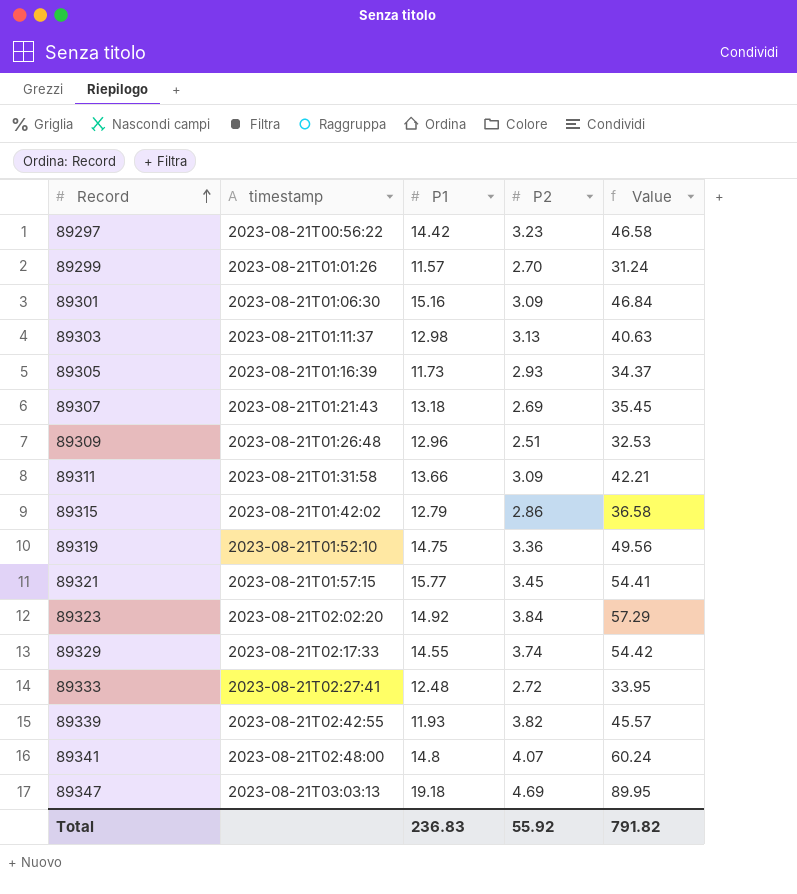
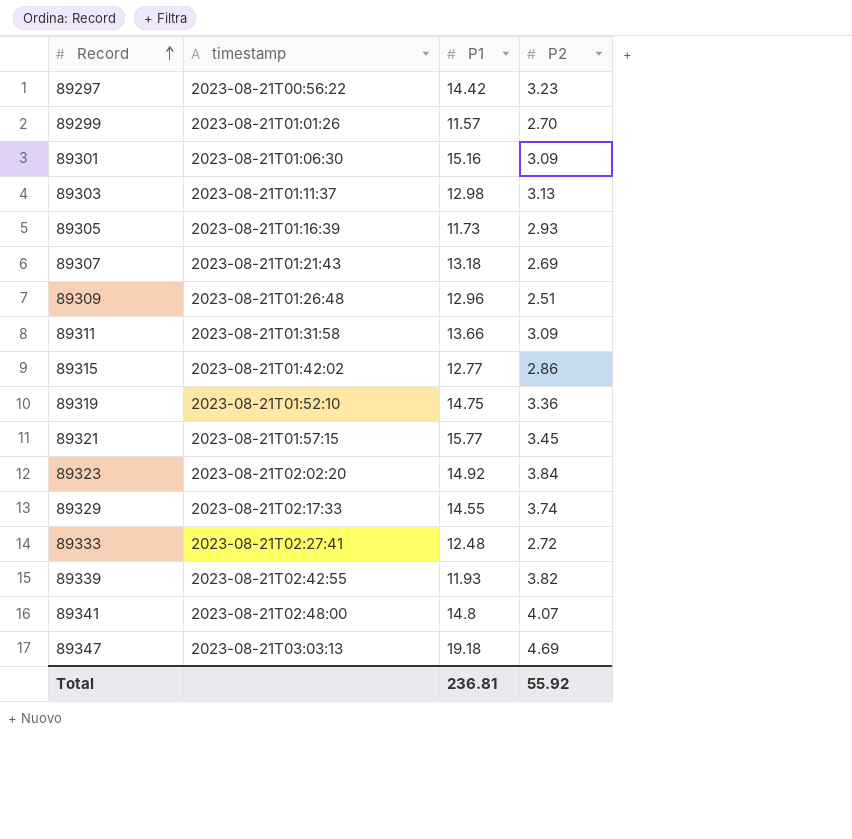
column Value | formula: [P1] * [P2] -> none
89315 | P1: 12.79 -> 12.77
Total | P1: 236.83 -> 236.81

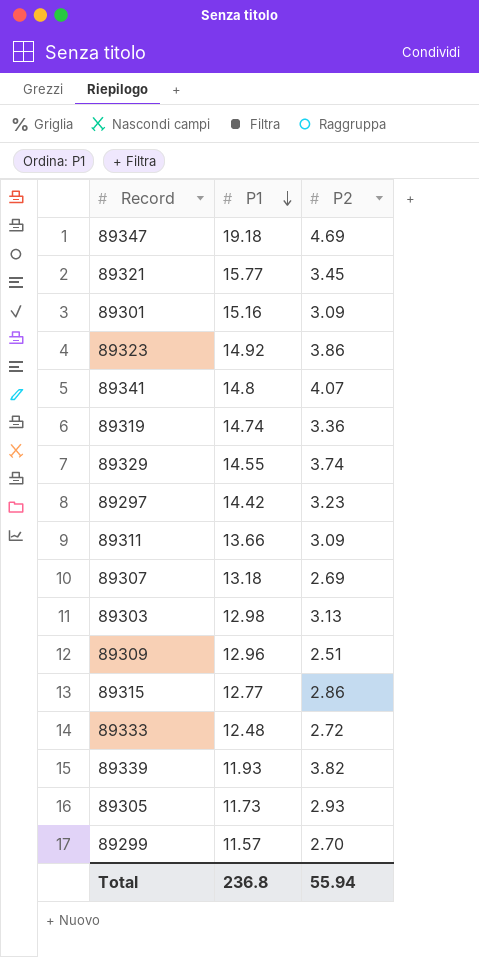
row order: Record ascending -> P1 descending
column timestamp | position: 2 -> none
89323 | P2: 3.84 -> 3.86
89319 | P1: 14.75 -> 14.74
Total | P1: 236.81 -> 236.8
Total | P2: 55.92 -> 55.94

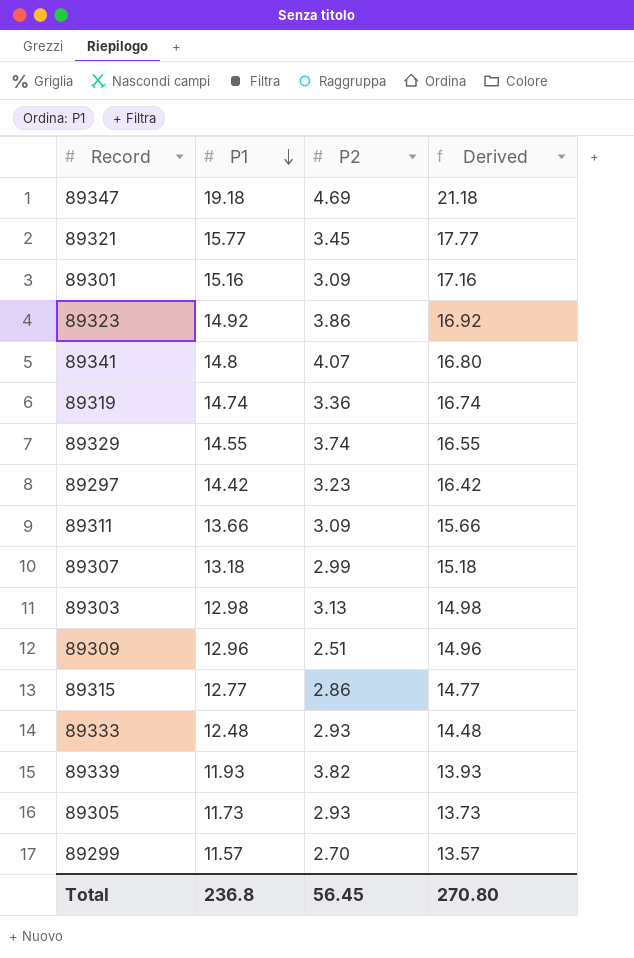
column Derived | formula: none -> [P1] + 2
89307 | P2: 2.69 -> 2.99
89333 | P2: 2.72 -> 2.93
Total | P2: 55.94 -> 56.45

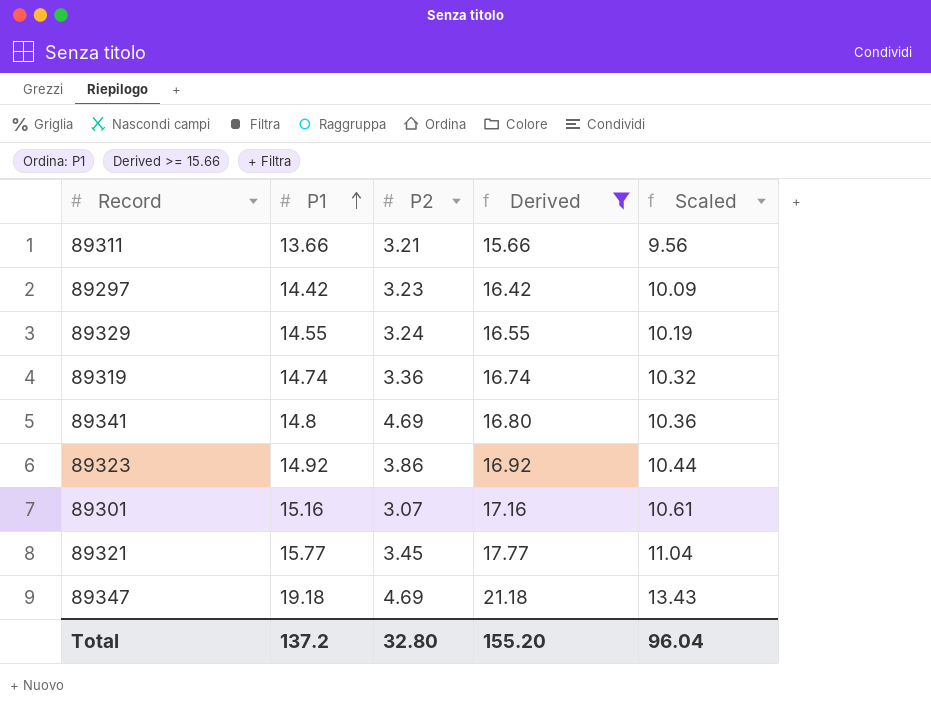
filter: none -> Derived >= 15.66
row order: P1 descending -> P1 ascending
column Scaled | formula: none -> [P1] * 0.7
89311 | P2: 3.09 -> 3.21
89329 | P2: 3.74 -> 3.24
89341 | P2: 4.07 -> 4.69
89301 | P2: 3.09 -> 3.07
Total | P1: 236.8 -> 137.2
Total | P2: 56.45 -> 32.80
Total | Derived: 270.80 -> 155.20

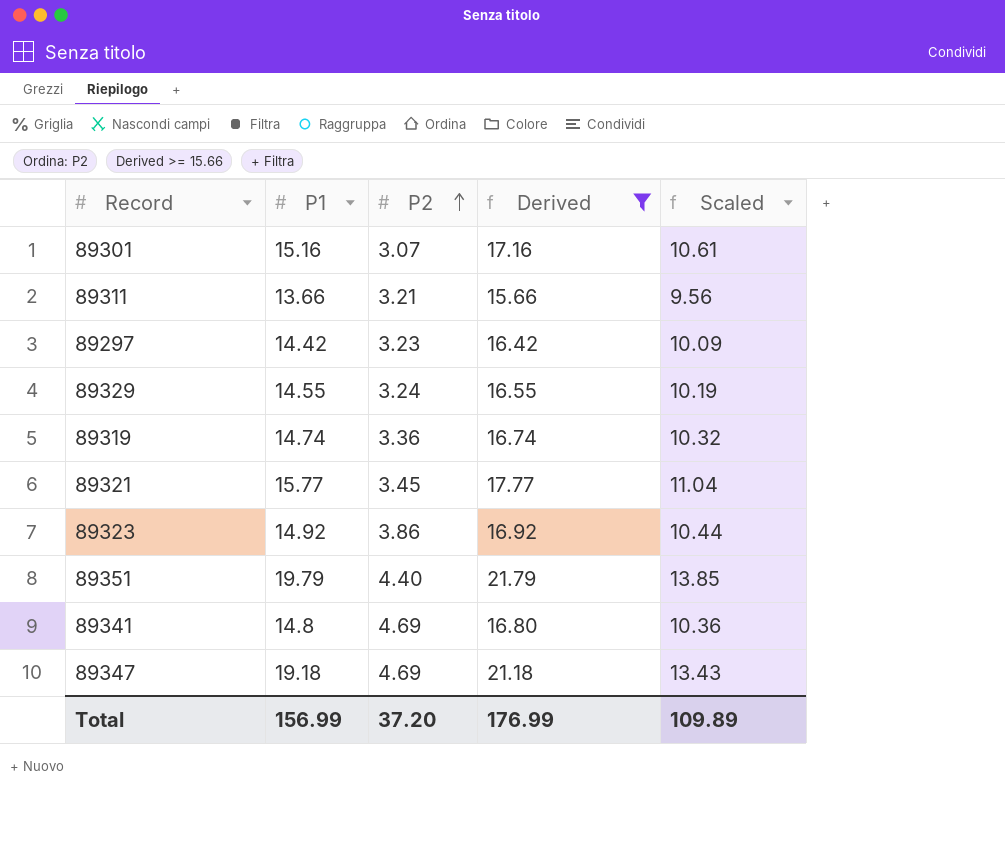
row order: P1 ascending -> P2 ascending
row 89351: none -> 19.79 | 4.40 | 21.79 | 13.85
Total | P1: 137.2 -> 156.99
Total | P2: 32.80 -> 37.20
Total | Derived: 155.20 -> 176.99
Total | Scaled: 96.04 -> 109.89

